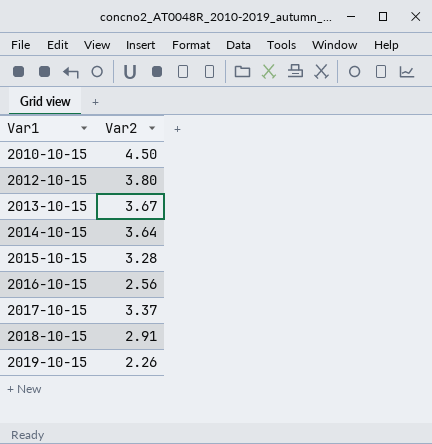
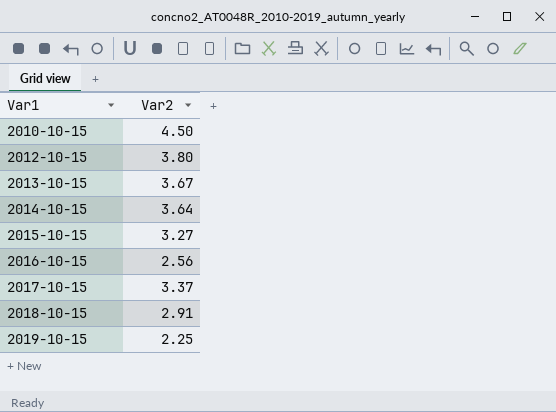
2015-10-15 | Var2: 3.28 -> 3.27
2019-10-15 | Var2: 2.26 -> 2.25

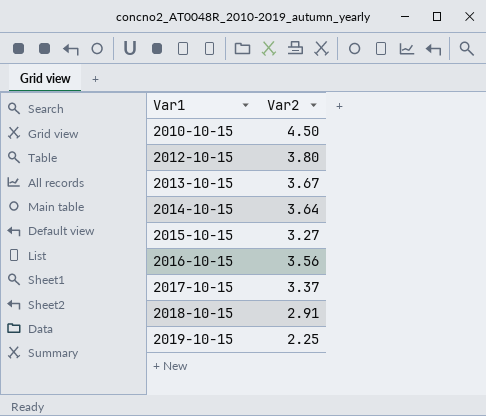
2016-10-15 | Var2: 2.56 -> 3.56

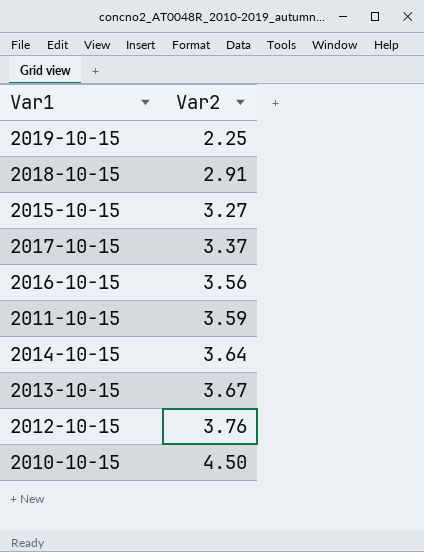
row order: Var1 ascending -> Var2 ascending
row 2011-10-15: none -> 3.59
2012-10-15 | Var2: 3.80 -> 3.76

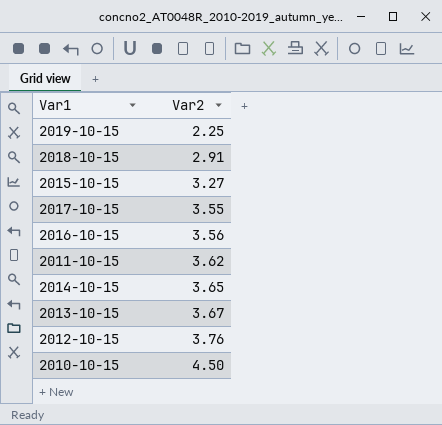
2017-10-15 | Var2: 3.37 -> 3.55
2011-10-15 | Var2: 3.59 -> 3.62
2014-10-15 | Var2: 3.64 -> 3.65

